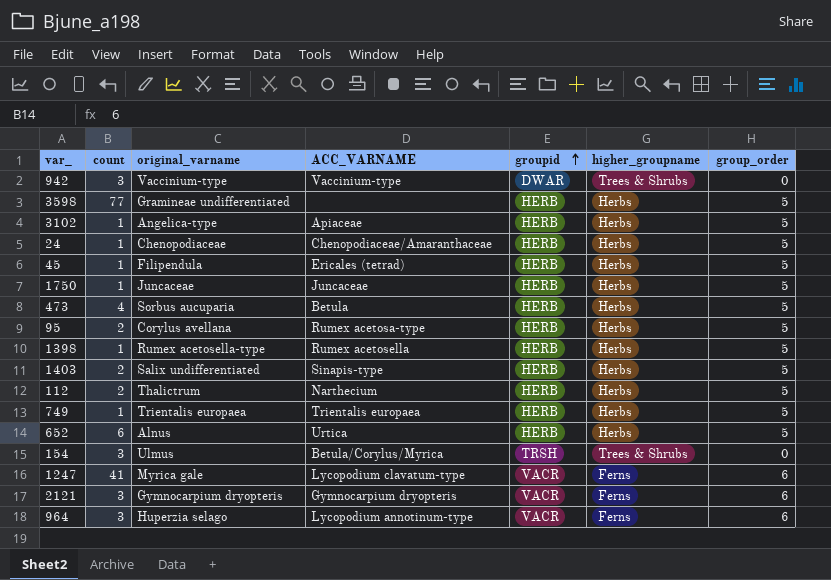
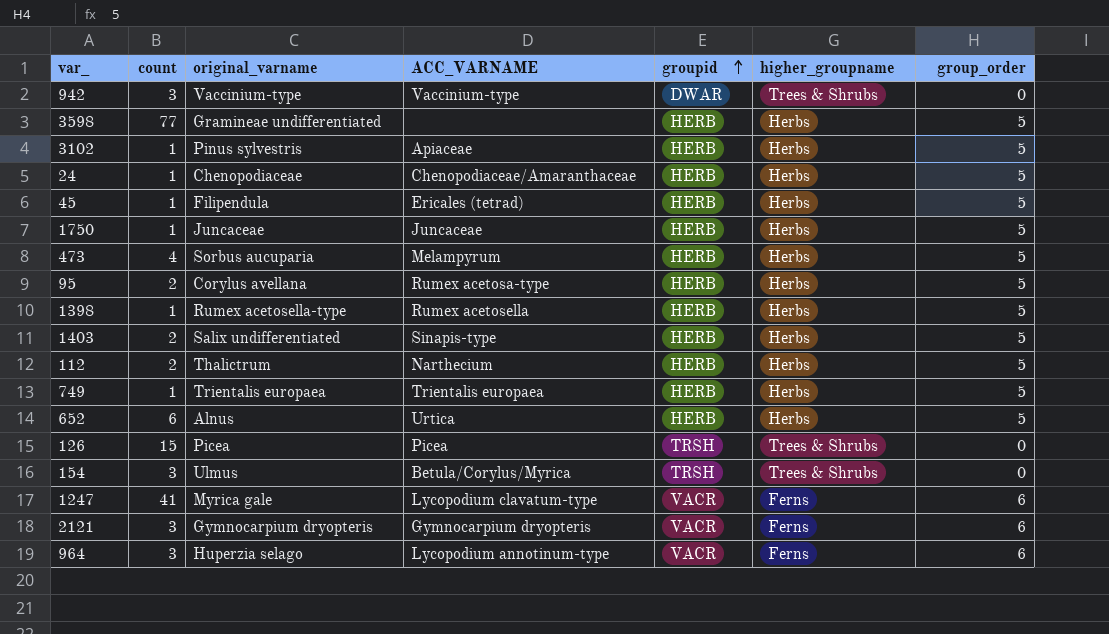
3102 | original_varname: Angelica-type -> Pinus sylvestris
473 | ACC_VARNAME: Betula -> Melampyrum
row 126: none -> 15 | Picea | Picea | TRSH | Trees & Shrubs | 0

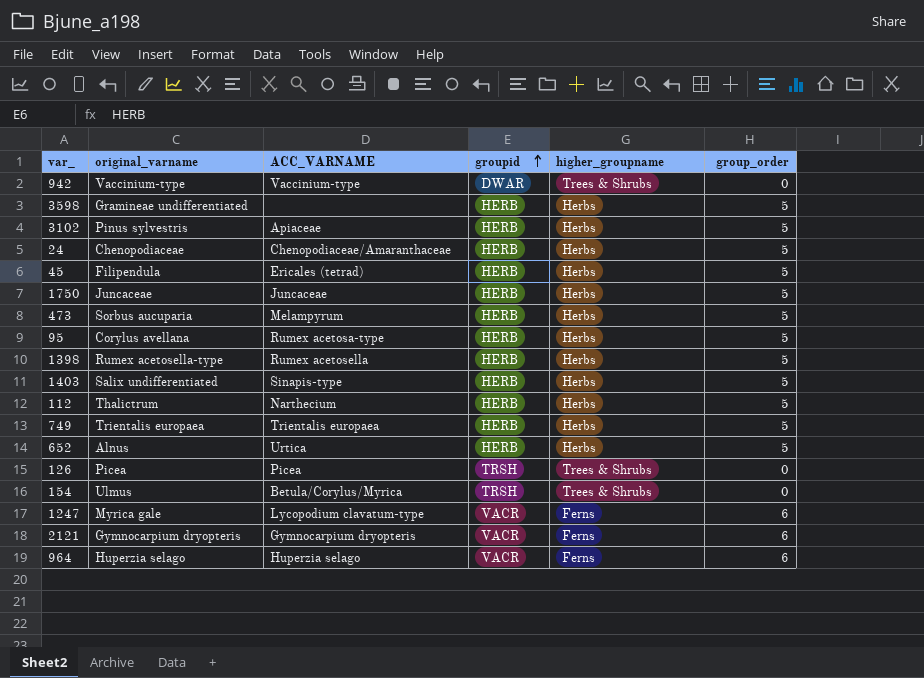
column count | position: 2 -> none
964 | ACC_VARNAME: Lycopodium annotinum-type -> Huperzia selago

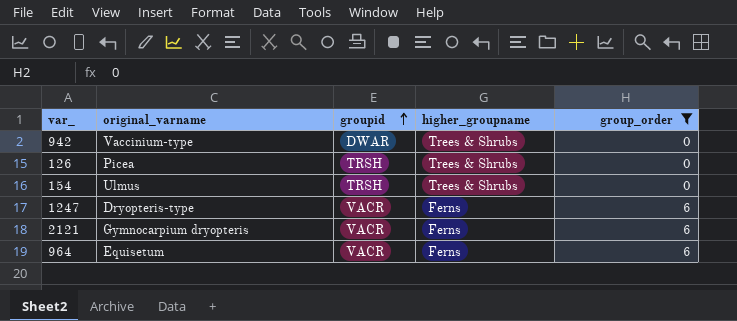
filter: none -> group_order != 5
column ACC_VARNAME | position: 3 -> none
1247 | original_varname: Myrica gale -> Dryopteris-type
964 | original_varname: Huperzia selago -> Equisetum

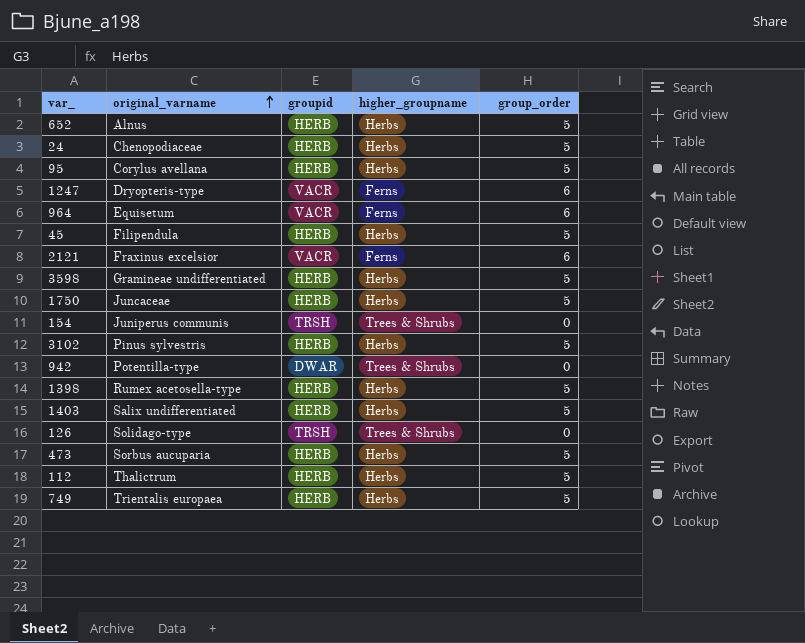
filter: group_order != 5 -> none
row order: groupid ascending -> original_varname ascending
2121 | original_varname: Gymnocarpium dryopteris -> Fraxinus excelsior
154 | original_varname: Ulmus -> Juniperus communis
942 | original_varname: Vaccinium-type -> Potentilla-type
126 | original_varname: Picea -> Solidago-type

